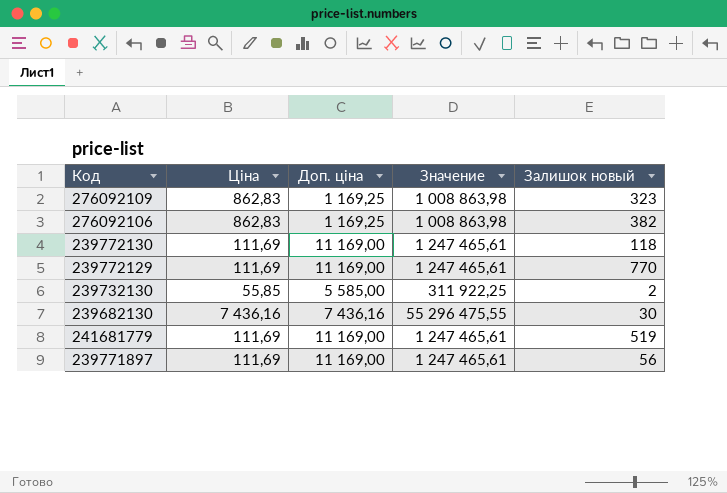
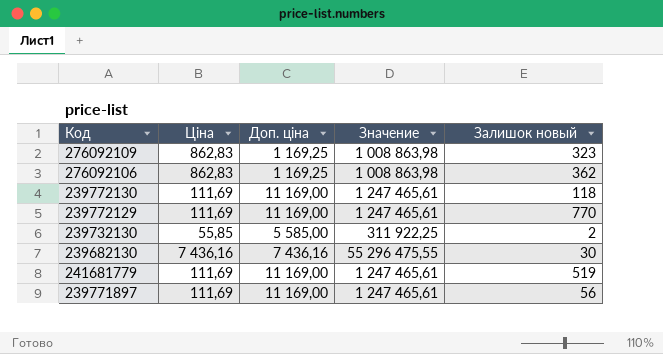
276092106 | Залишок новый: 382 -> 362

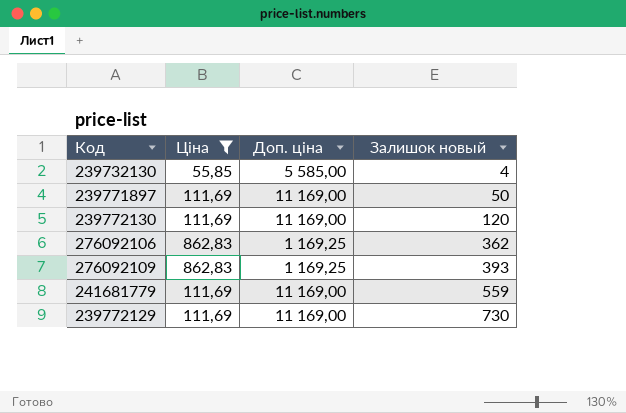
filter: none -> Ціна != 7 436,16
row order: none -> Залишок новый ascending
column Значение | formula: [Ціна] * [Доп. ціна] -> none
239732130 | Залишок новый: 2 -> 4
239771897 | Залишок новый: 56 -> 50
239772130 | Залишок новый: 118 -> 120
276092109 | Залишок новый: 323 -> 393
241681779 | Залишок новый: 519 -> 559
239772129 | Залишок новый: 770 -> 730

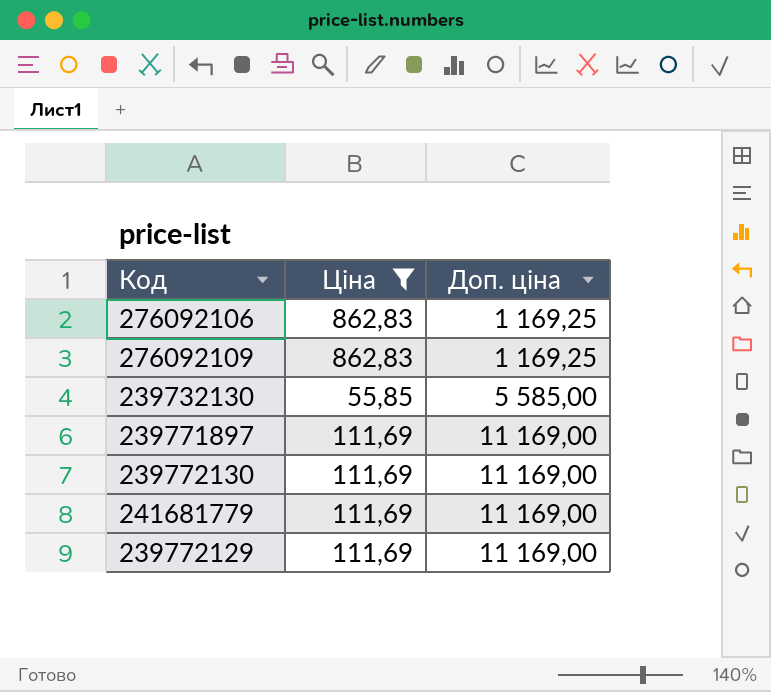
row order: Залишок новый ascending -> Доп. ціна ascending
column Залишок новый | position: 4 -> none

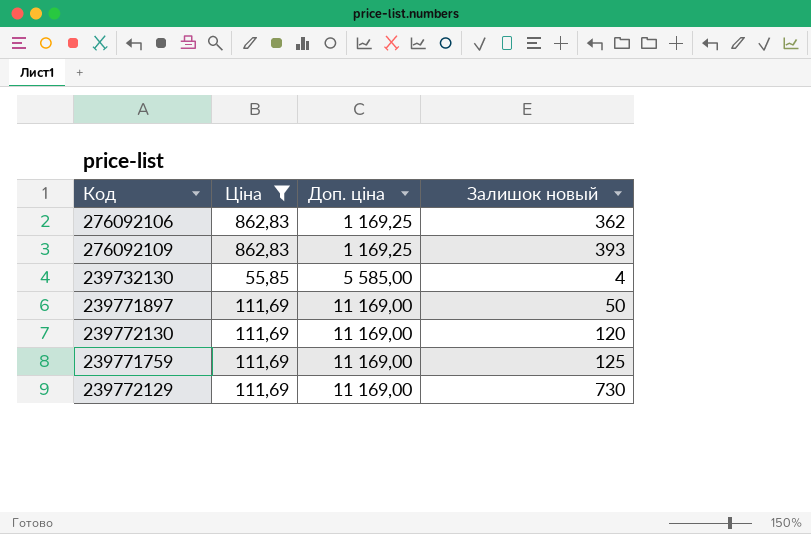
column Залишок новый | position: none -> 4
row 241681779: 111,69 | 11 169,00 -> none
row 239771759: none -> 111,69 | 11 169,00 | 125

